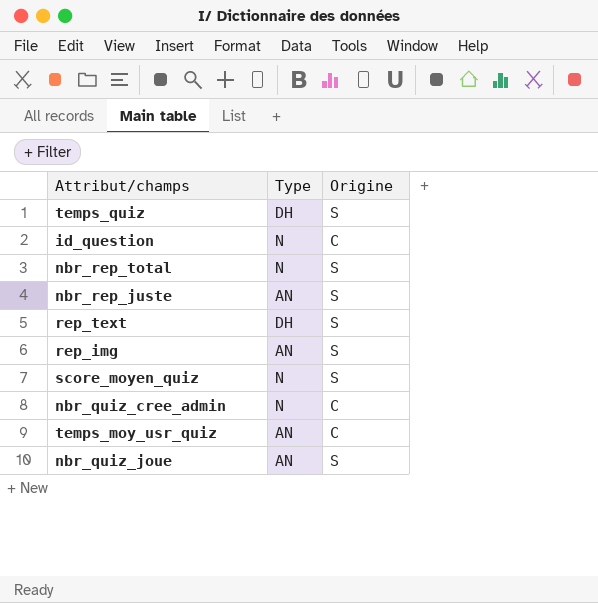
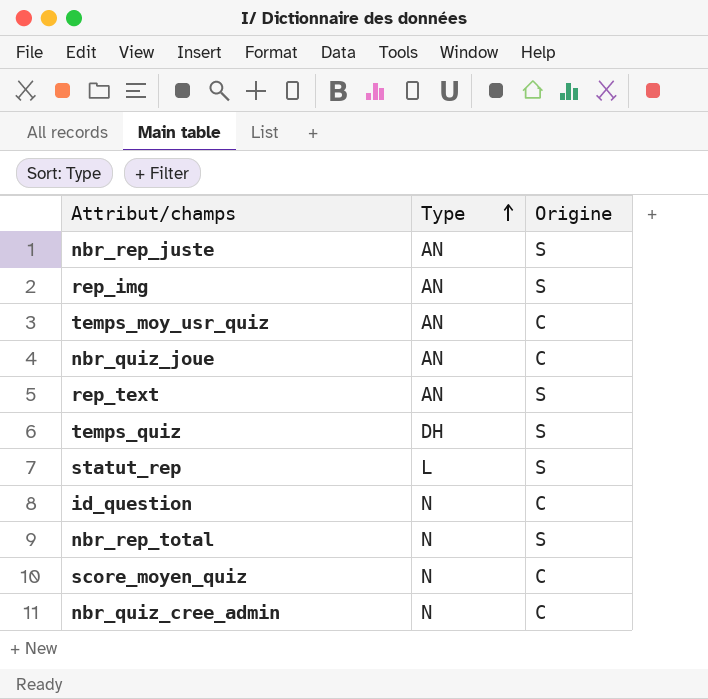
row order: none -> Type ascending
nbr_quiz_joue | Origine: S -> C
rep_text | Type: DH -> AN
row statut_rep: none -> L | S
score_moyen_quiz | Origine: S -> C

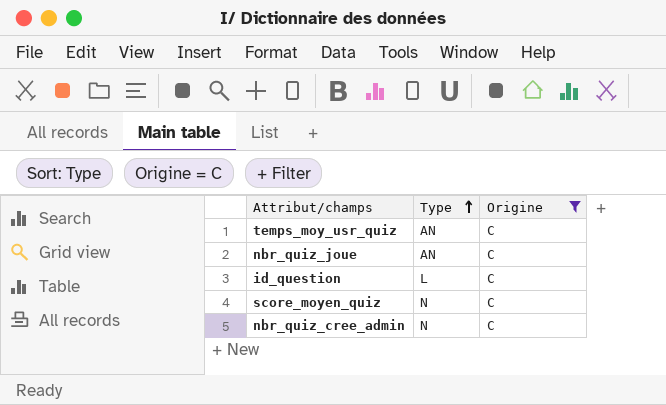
filter: none -> Origine = C
id_question | Type: N -> L

